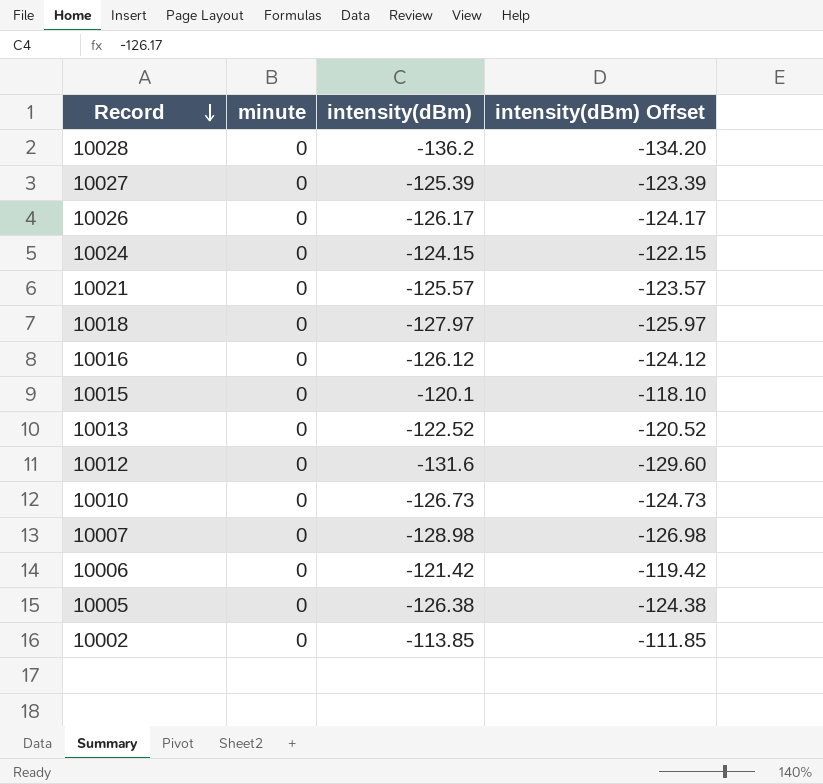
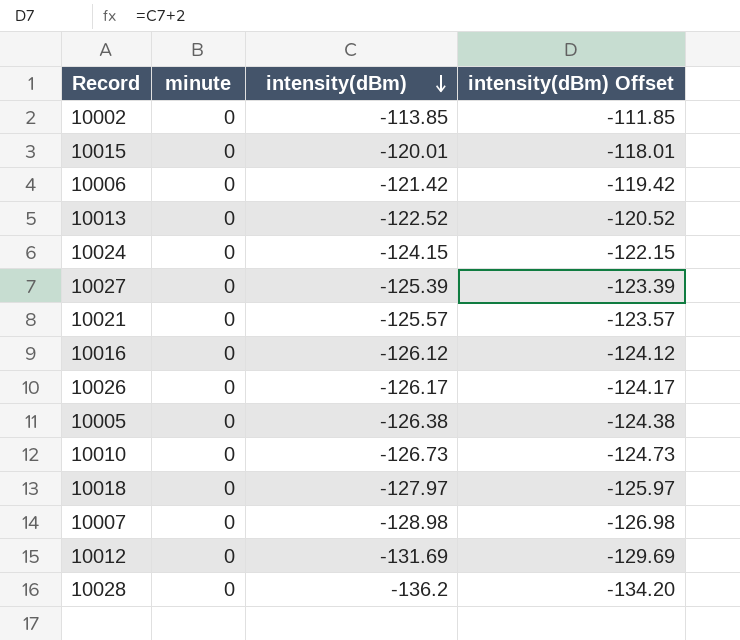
row order: Record descending -> intensity(dBm) descending
10015 | intensity(dBm): -120.1 -> -120.01
10015 | intensity(dBm) Offset: -118.10 -> -118.01
10012 | intensity(dBm): -131.6 -> -131.69
10012 | intensity(dBm) Offset: -129.60 -> -129.69

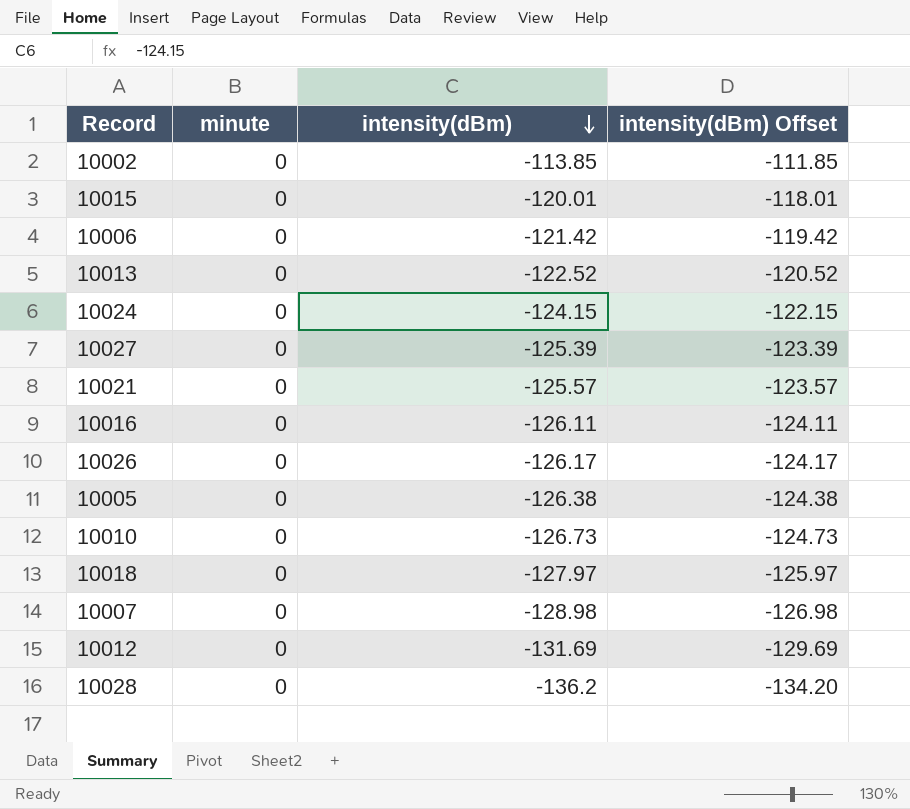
10016 | intensity(dBm): -126.12 -> -126.11
10016 | intensity(dBm) Offset: -124.12 -> -124.11

